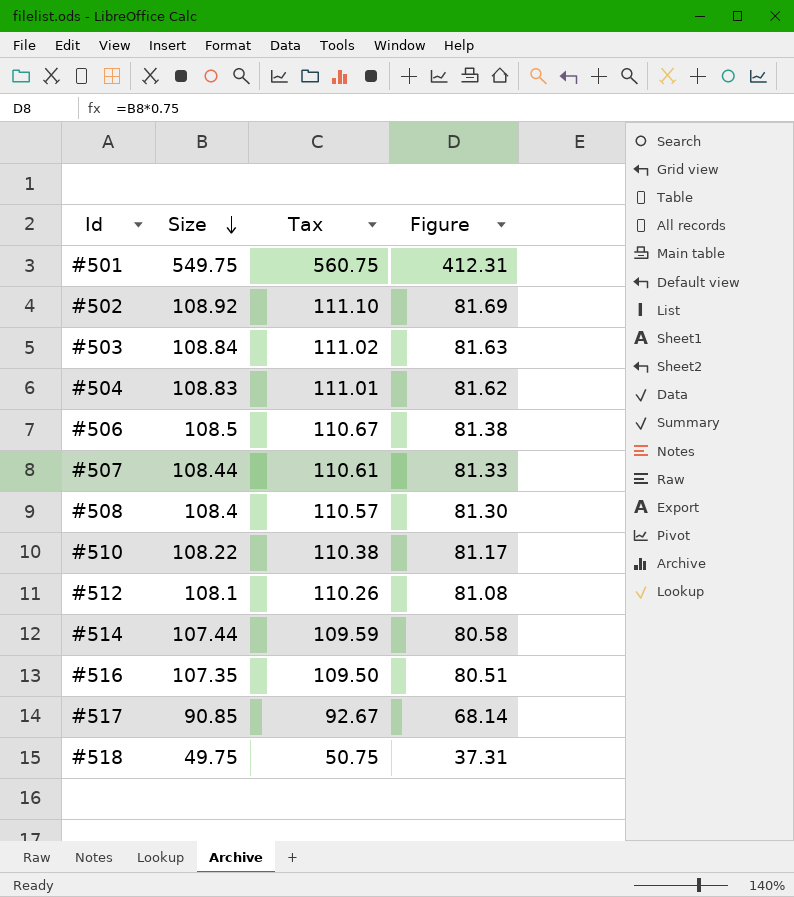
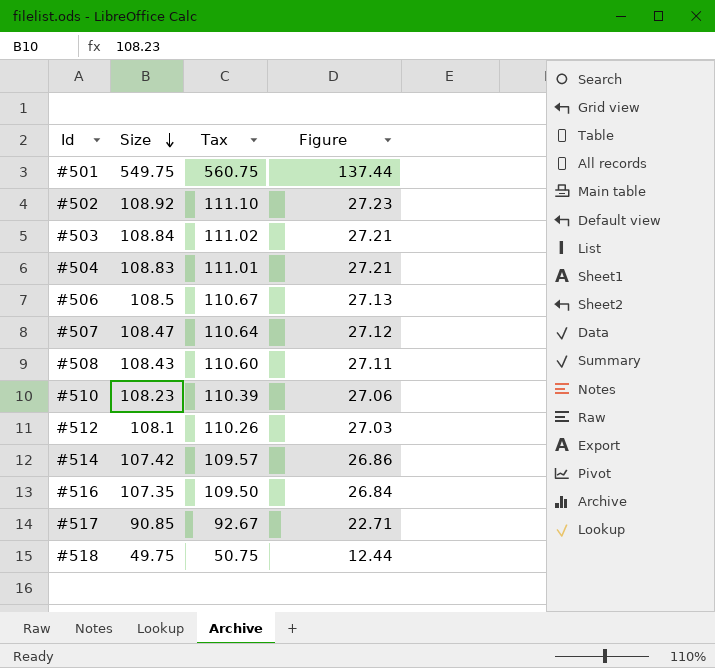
column Figure | formula: [Size] * 0.75 -> [Size] * 0.25
#507 | Size: 108.44 -> 108.47
#507 | Tax: 110.61 -> 110.64
#508 | Size: 108.4 -> 108.43
#508 | Tax: 110.57 -> 110.60
#510 | Size: 108.22 -> 108.23
#510 | Tax: 110.38 -> 110.39
#514 | Size: 107.44 -> 107.42
#514 | Tax: 109.59 -> 109.57

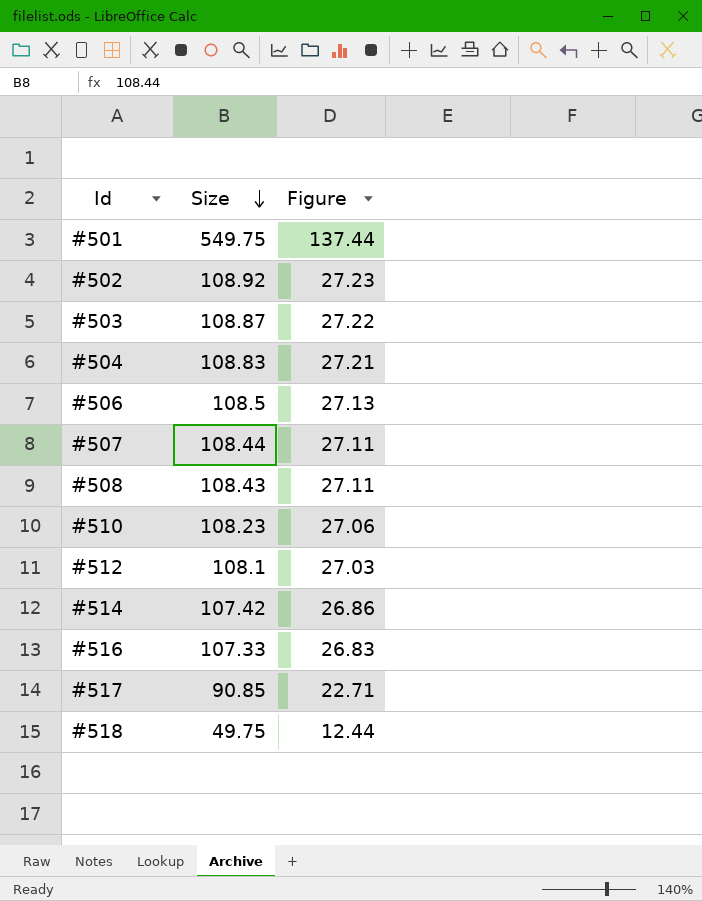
column Tax | formula: [Size] * 1.02 -> none
#503 | Size: 108.84 -> 108.87
#503 | Figure: 27.21 -> 27.22
#507 | Size: 108.47 -> 108.44
#507 | Figure: 27.12 -> 27.11
#516 | Size: 107.35 -> 107.33
#516 | Figure: 26.84 -> 26.83

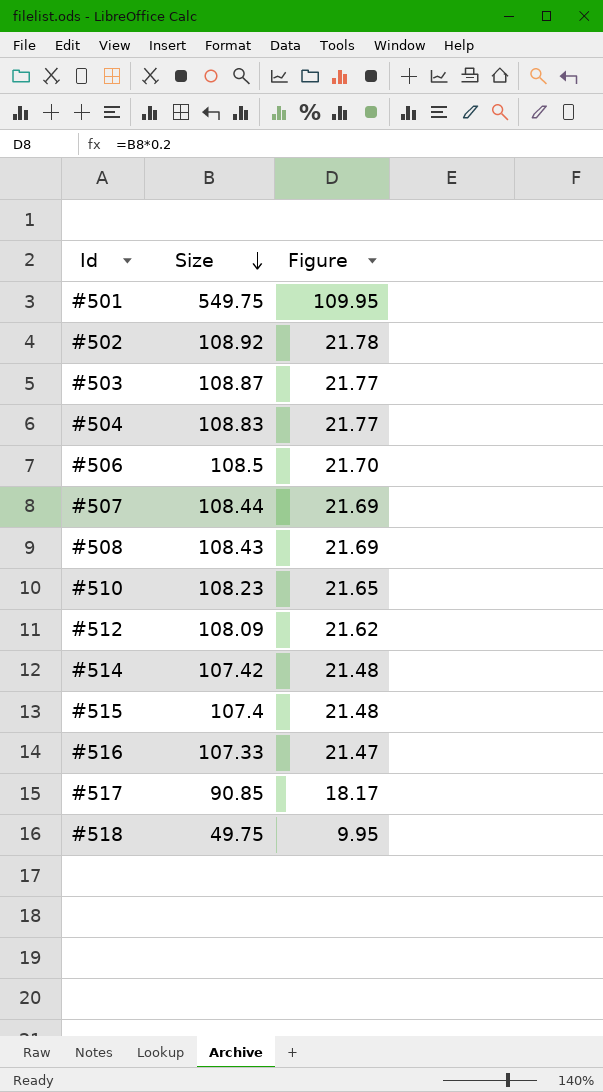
column Figure | formula: [Size] * 0.25 -> [Size] * 0.2
#512 | Size: 108.1 -> 108.09
row #515: none -> 107.4 | 21.48

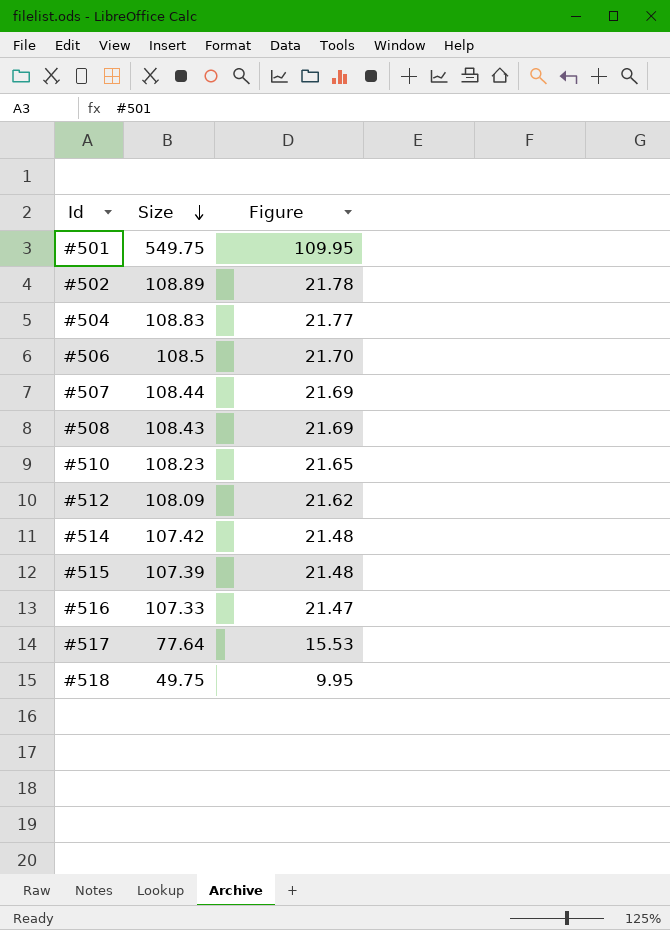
row #503: 108.87 | 21.77 -> none
#502 | Size: 108.92 -> 108.89
#515 | Size: 107.4 -> 107.39
#517 | Size: 90.85 -> 77.64
#517 | Figure: 18.17 -> 15.53

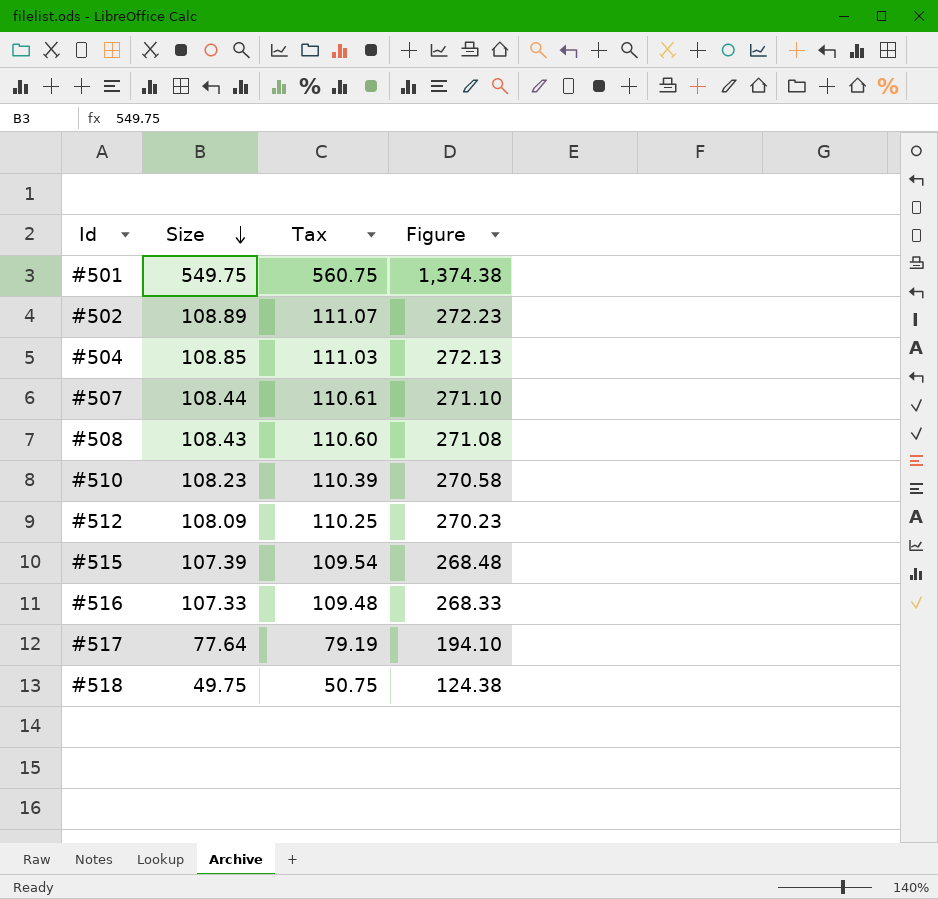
column Tax | formula: none -> [Size] * 1.02
column Figure | formula: [Size] * 0.2 -> [Size] * 2.5
row #506: 108.5 | 21.70 -> none
row #514: 107.42 | 21.48 -> none
#504 | Size: 108.83 -> 108.85

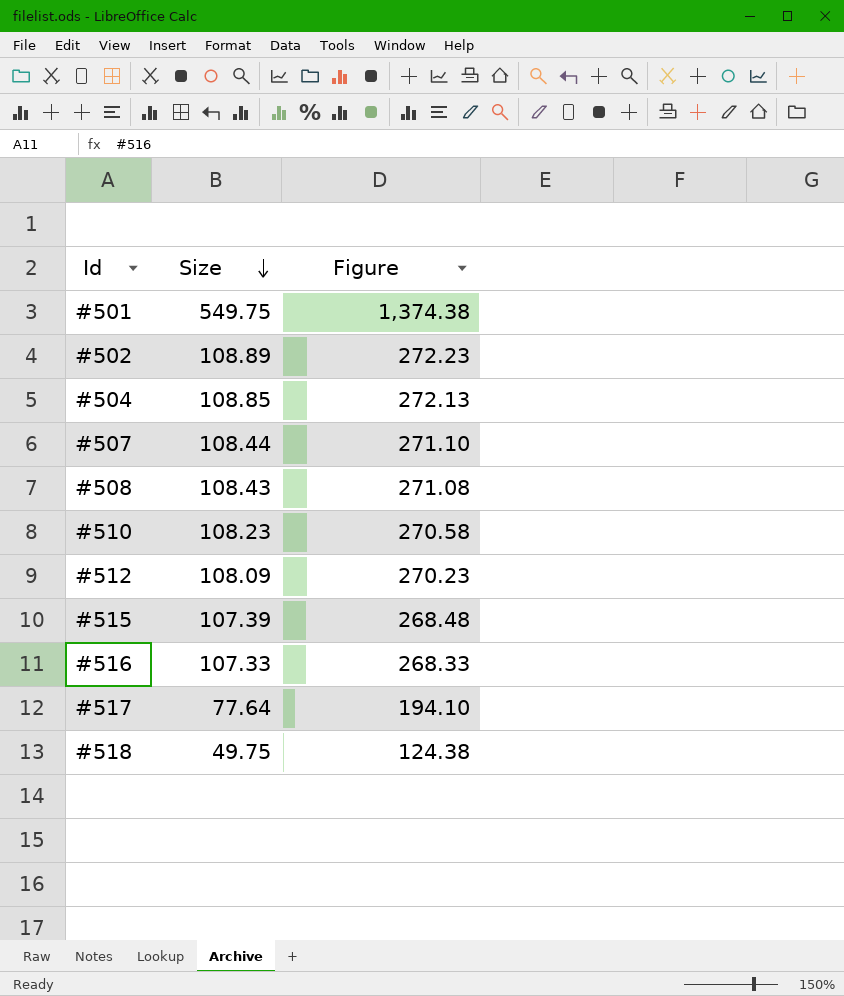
column Tax | formula: [Size] * 1.02 -> none

